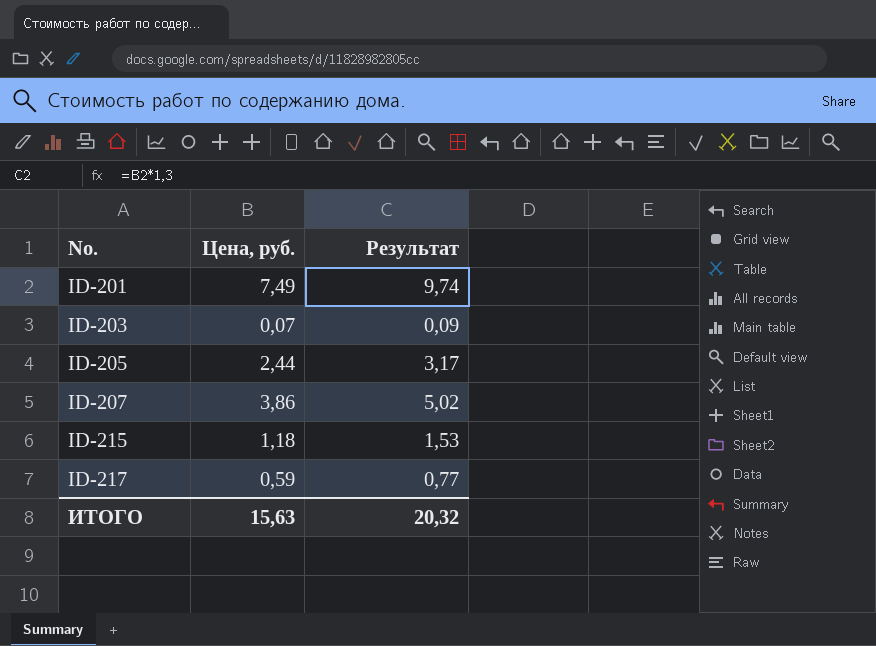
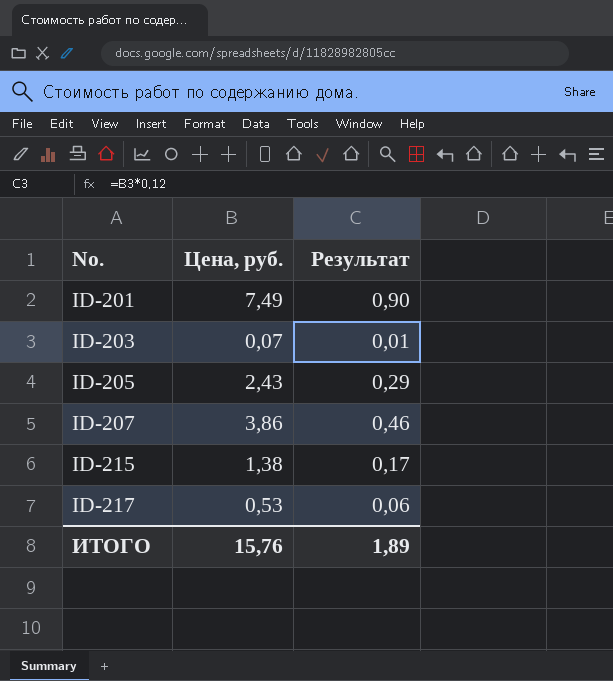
column Результат | formula: [Цена, руб.] * 1,3 -> [Цена, руб.] * 0,12
ID-205 | Цена, руб.: 2,44 -> 2,43
ID-215 | Цена, руб.: 1,18 -> 1,38
ID-217 | Цена, руб.: 0,59 -> 0,53
ИТОГО | Цена, руб.: 15,63 -> 15,76
ИТОГО | Результат: 20,32 -> 1,89

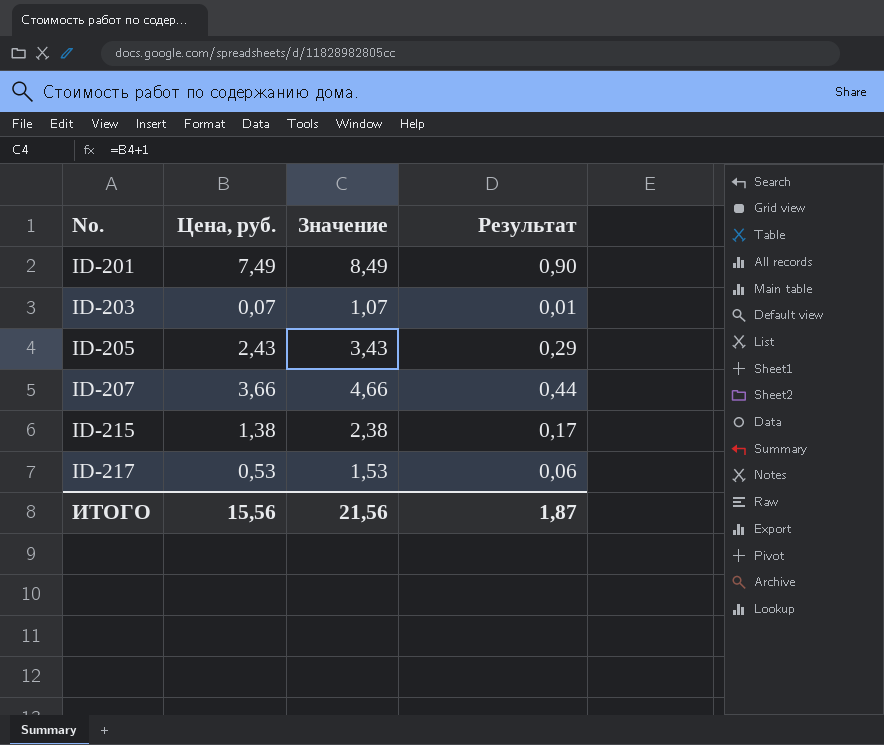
column Значение | formula: none -> [Цена, руб.] + 1
ID-207 | Цена, руб.: 3,86 -> 3,66
ID-207 | Результат: 0,46 -> 0,44
ИТОГО | Цена, руб.: 15,76 -> 15,56
ИТОГО | Результат: 1,89 -> 1,87

